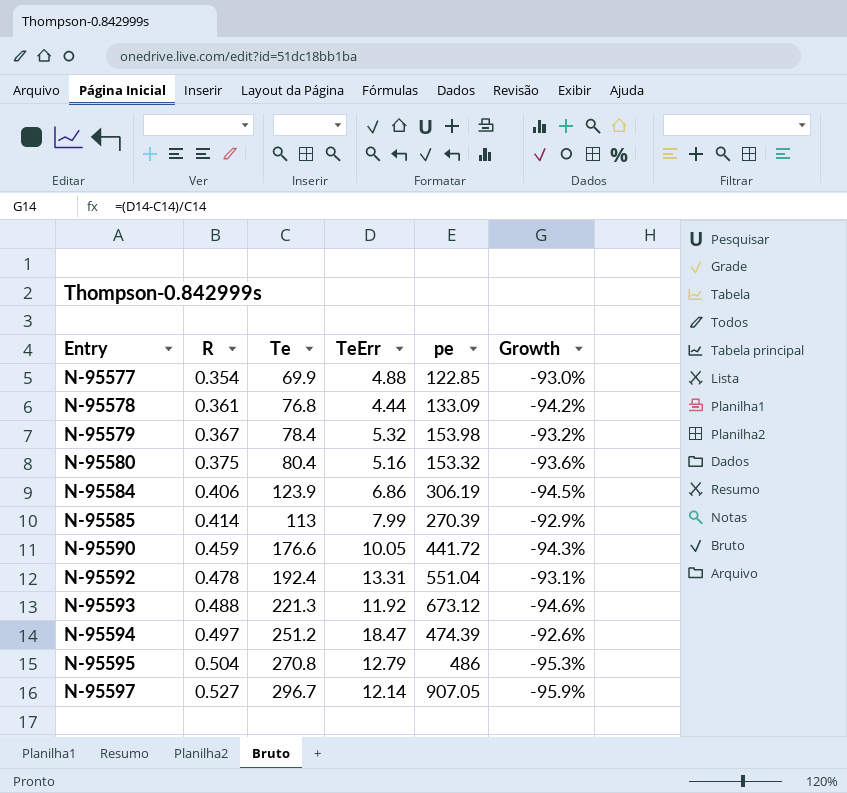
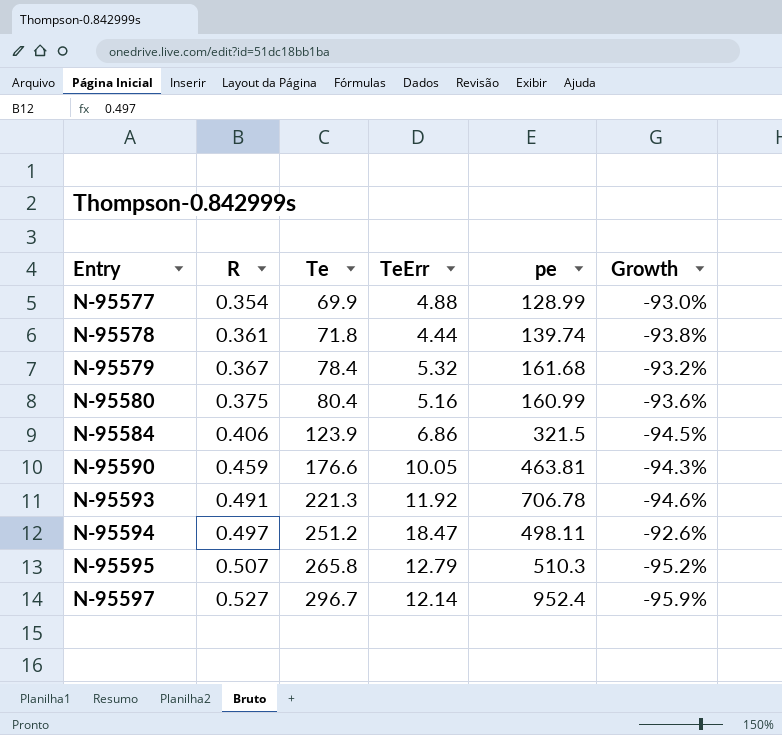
row N-95585: 0.414 | 113 | 7.99 | 270.39 | -92.9% -> none
row N-95592: 0.478 | 192.4 | 13.31 | 551.04 | -93.1% -> none
N-95577 | pe: 122.85 -> 128.99
N-95578 | Te: 76.8 -> 71.8
N-95578 | pe: 133.09 -> 139.74
N-95578 | Growth: -94.2% -> -93.8%
N-95579 | pe: 153.98 -> 161.68
N-95580 | pe: 153.32 -> 160.99
N-95584 | pe: 306.19 -> 321.5
N-95590 | pe: 441.72 -> 463.81
N-95593 | R: 0.488 -> 0.491
N-95593 | pe: 673.12 -> 706.78
N-95594 | pe: 474.39 -> 498.11
N-95595 | R: 0.504 -> 0.507
N-95595 | Te: 270.8 -> 265.8
N-95595 | pe: 486 -> 510.3
N-95595 | Growth: -95.3% -> -95.2%
N-95597 | pe: 907.05 -> 952.4

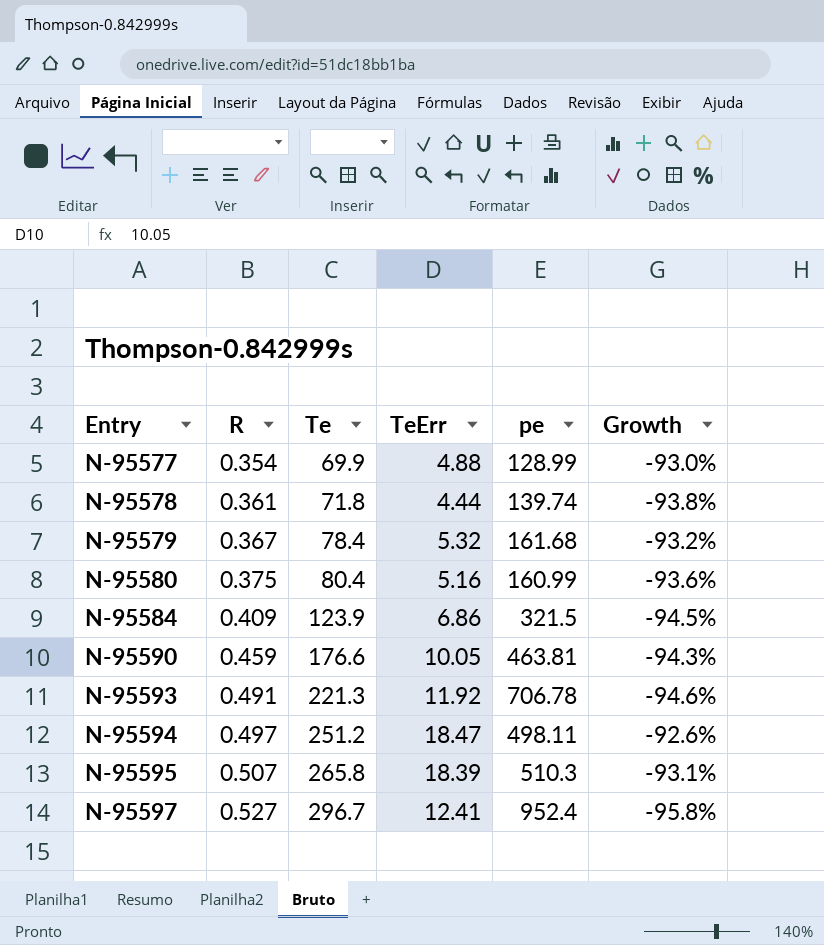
N-95584 | R: 0.406 -> 0.409
N-95595 | TeErr: 12.79 -> 18.39
N-95595 | Growth: -95.2% -> -93.1%
N-95597 | TeErr: 12.14 -> 12.41
N-95597 | Growth: -95.9% -> -95.8%

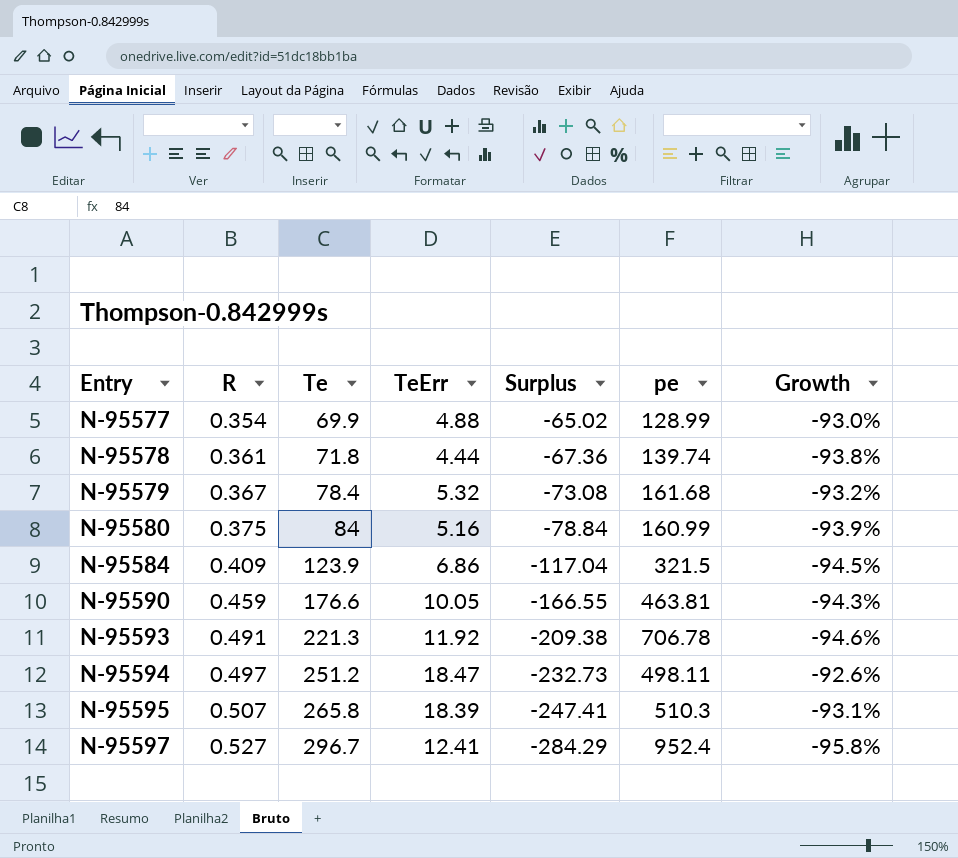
column Surplus | formula: none -> [TeErr] - [Te]
N-95580 | Te: 80.4 -> 84
N-95580 | Growth: -93.6% -> -93.9%

